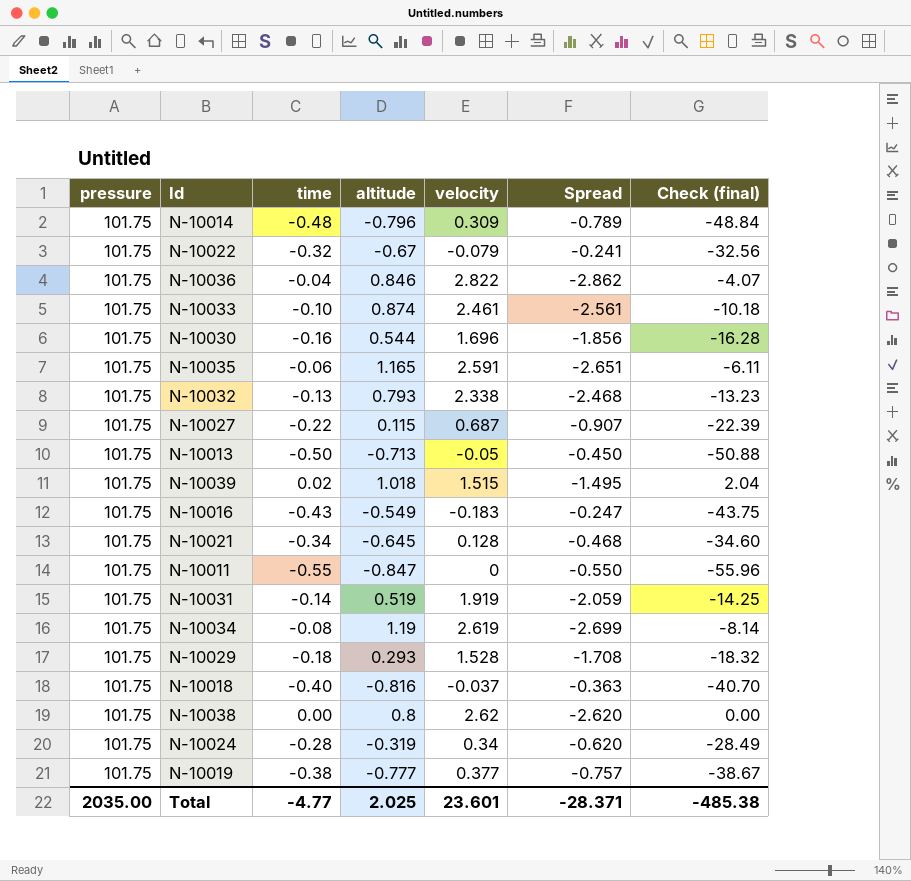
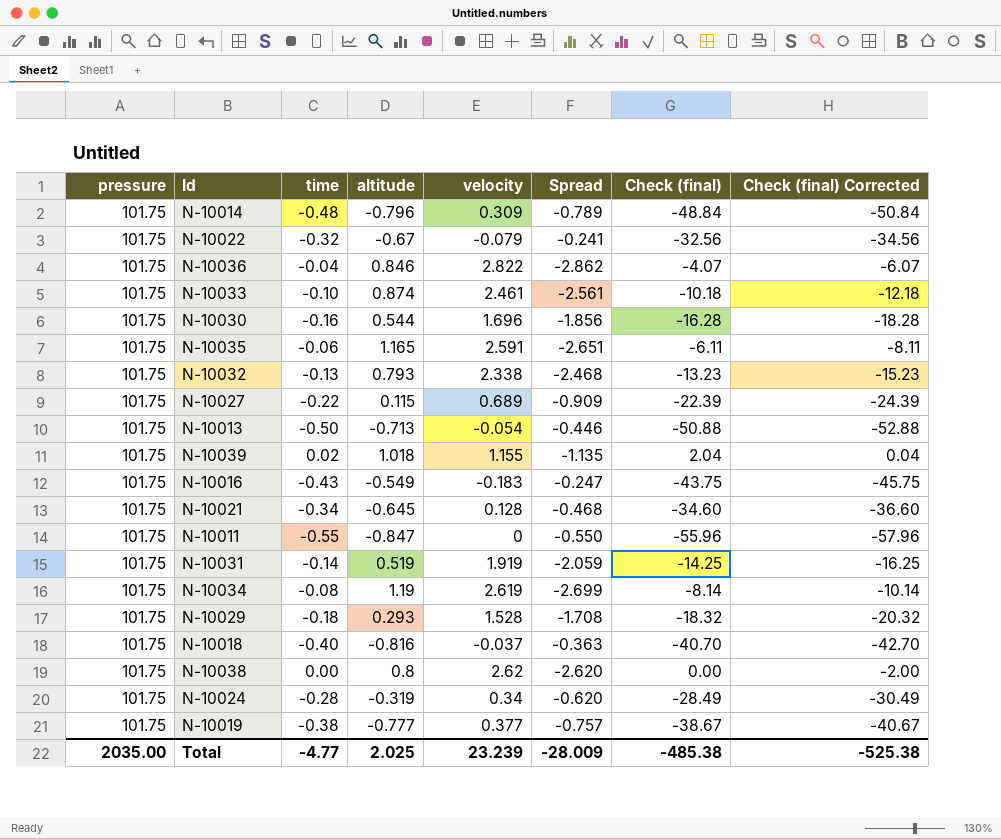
column Check (final) Corrected | formula: none -> [Check (final)] - 2
N-10027 | velocity: 0.687 -> 0.689
N-10027 | Spread: -0.907 -> -0.909
N-10013 | velocity: -0.05 -> -0.054
N-10013 | Spread: -0.450 -> -0.446
N-10039 | velocity: 1.515 -> 1.155
N-10039 | Spread: -1.495 -> -1.135
Total | velocity: 23.601 -> 23.239
Total | Spread: -28.371 -> -28.009

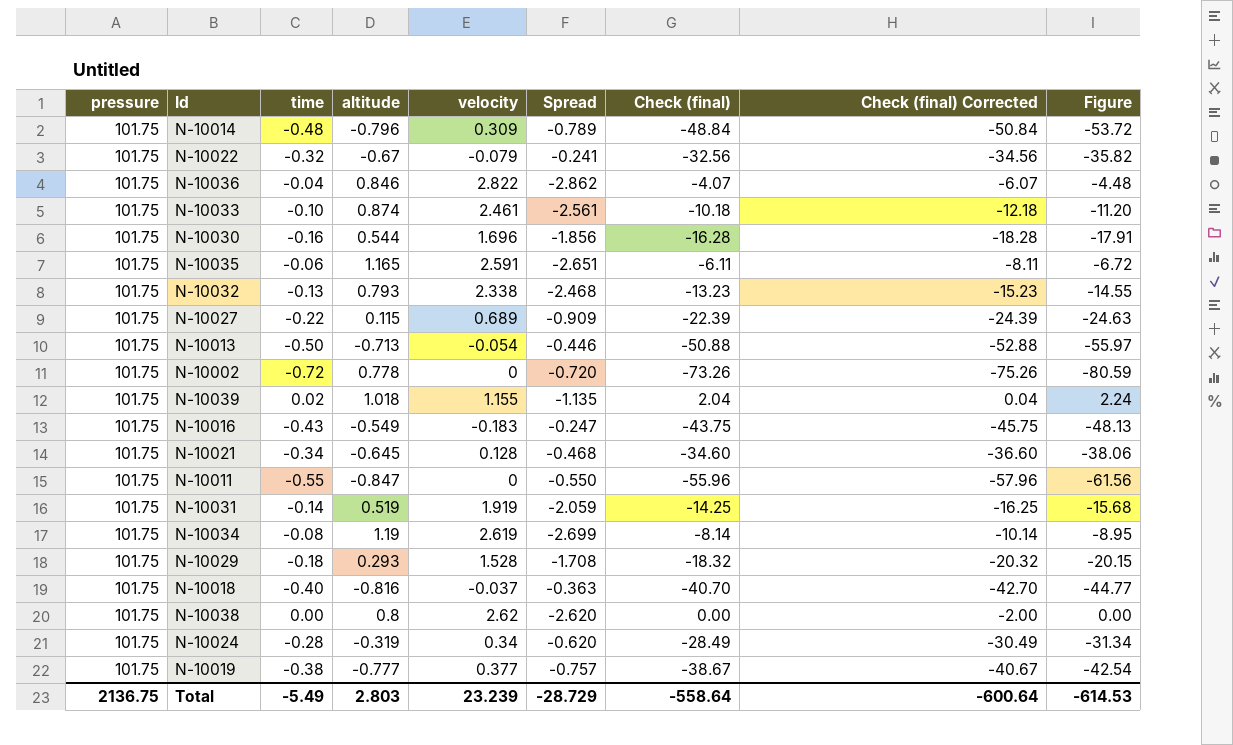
column Figure | formula: none -> [Check (final)] * 1.1
row N-10002: none -> 101.75 | -0.72 | 0.778 | 0 | -0.720 | -73.26 | -75.26 | -80.59
Total | pressure: 2035.00 -> 2136.75
Total | time: -4.77 -> -5.49
Total | altitude: 2.025 -> 2.803
Total | Spread: -28.009 -> -28.729
Total | Check (final): -485.38 -> -558.64
Total | Check (final) Corrected: -525.38 -> -600.64

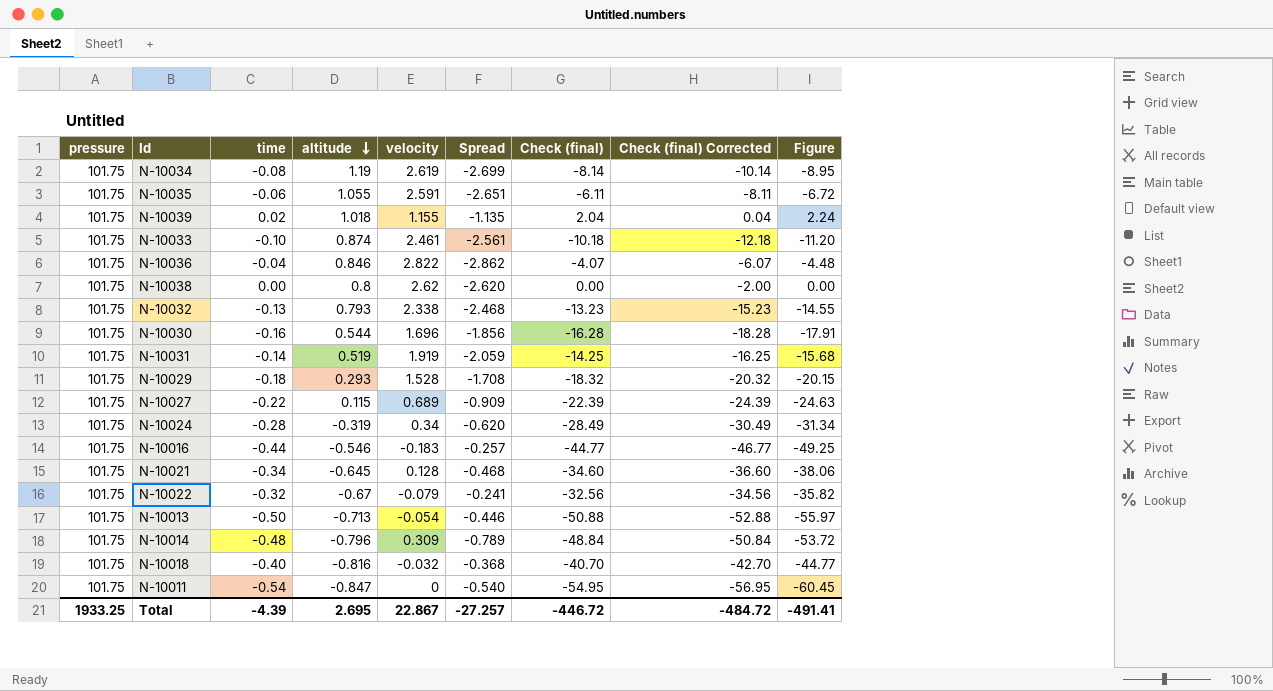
row order: none -> altitude descending
row N-10002: 101.75 | -0.72 | 0.778 | 0 | -0.720 | -73.26 | -75.26 | -80.59 -> none
row N-10019: 101.75 | -0.38 | -0.777 | 0.377 | -0.757 | -38.67 | -40.67 | -42.54 -> none
N-10035 | altitude: 1.165 -> 1.055
N-10016 | time: -0.43 -> -0.44
N-10016 | altitude: -0.549 -> -0.546
N-10016 | Spread: -0.247 -> -0.257
N-10016 | Check (final): -43.75 -> -44.77
N-10016 | Check (final) Corrected: -45.75 -> -46.77
N-10016 | Figure: -48.13 -> -49.25
N-10018 | velocity: -0.037 -> -0.032
N-10018 | Spread: -0.363 -> -0.368
N-10011 | time: -0.55 -> -0.54
N-10011 | Spread: -0.550 -> -0.540
N-10011 | Check (final): -55.96 -> -54.95
N-10011 | Check (final) Corrected: -57.96 -> -56.95
N-10011 | Figure: -61.56 -> -60.45
Total | pressure: 2136.75 -> 1933.25
Total | time: -5.49 -> -4.39
Total | altitude: 2.803 -> 2.695
Total | velocity: 23.239 -> 22.867
Total | Spread: -28.729 -> -27.257
Total | Check (final): -558.64 -> -446.72
Total | Check (final) Corrected: -600.64 -> -484.72
Total | Figure: -614.53 -> -491.41

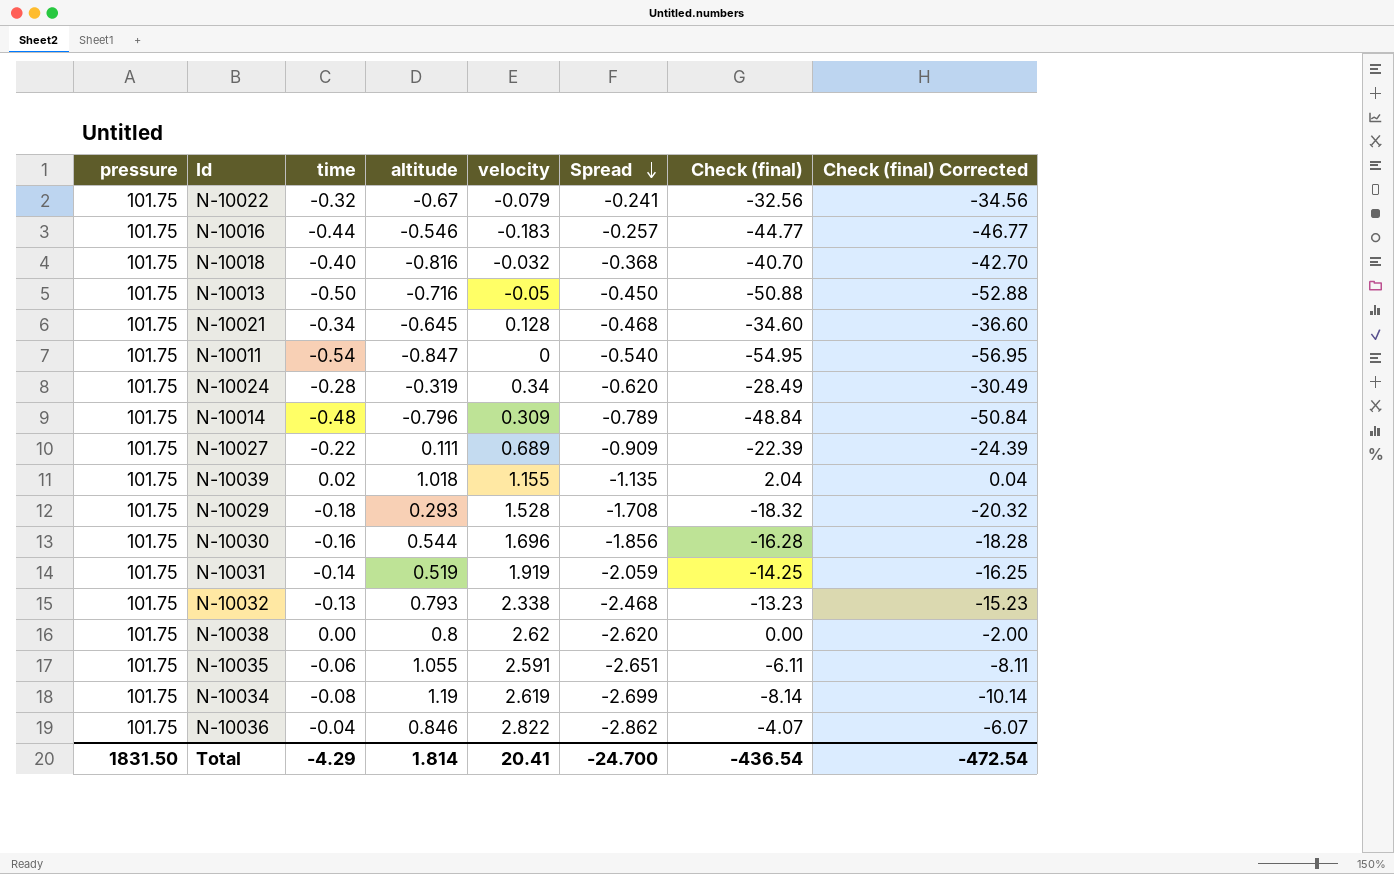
row order: altitude descending -> Spread descending
column Figure | formula: [Check (final)] * 1.1 -> none
row N-10033: 101.75 | -0.10 | 0.874 | 2.461 | -2.561 | -10.18 | -12.18 | -11.20 -> none
N-10013 | altitude: -0.713 -> -0.716
N-10013 | velocity: -0.054 -> -0.05
N-10013 | Spread: -0.446 -> -0.450
N-10027 | altitude: 0.115 -> 0.111
Total | pressure: 1933.25 -> 1831.50
Total | time: -4.39 -> -4.29
Total | altitude: 2.695 -> 1.814
Total | velocity: 22.867 -> 20.41
Total | Spread: -27.257 -> -24.700
Total | Check (final): -446.72 -> -436.54
Total | Check (final) Corrected: -484.72 -> -472.54

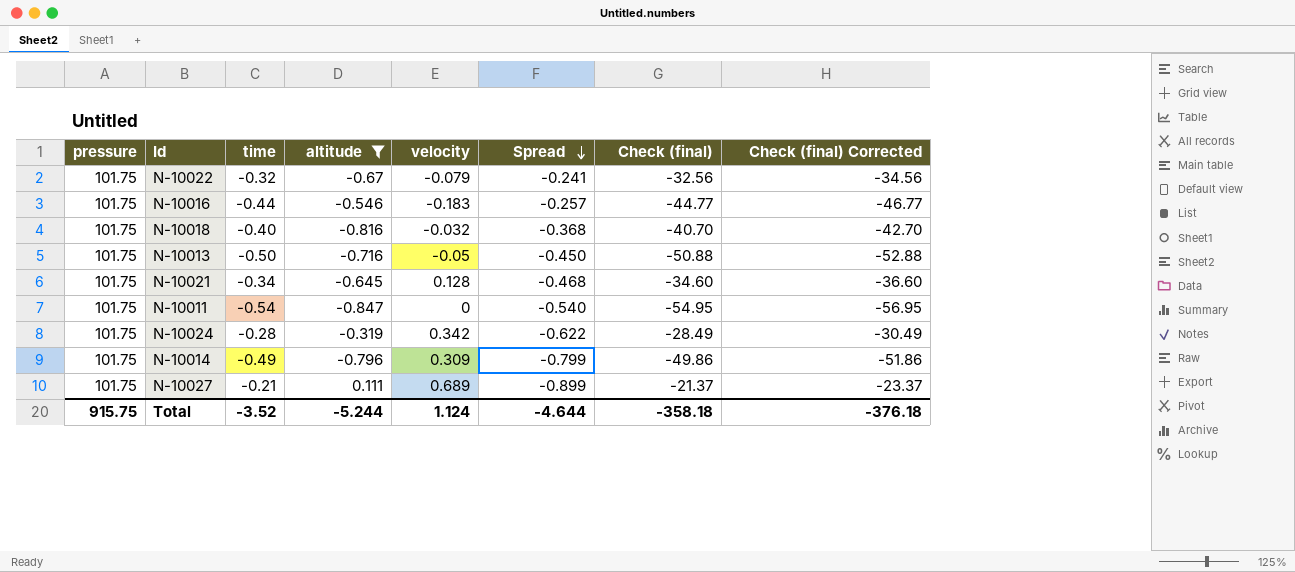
filter: none -> altitude <= 0.111
N-10024 | velocity: 0.34 -> 0.342
N-10024 | Spread: -0.620 -> -0.622
N-10014 | time: -0.48 -> -0.49
N-10014 | Spread: -0.789 -> -0.799
N-10014 | Check (final): -48.84 -> -49.86
N-10014 | Check (final) Corrected: -50.84 -> -51.86
N-10027 | time: -0.22 -> -0.21
N-10027 | Spread: -0.909 -> -0.899
N-10027 | Check (final): -22.39 -> -21.37
N-10027 | Check (final) Corrected: -24.39 -> -23.37
Total | pressure: 1831.50 -> 915.75
Total | time: -4.29 -> -3.52
Total | altitude: 1.814 -> -5.244
Total | velocity: 20.41 -> 1.124
Total | Spread: -24.700 -> -4.644
Total | Check (final): -436.54 -> -358.18
Total | Check (final) Corrected: -472.54 -> -376.18

